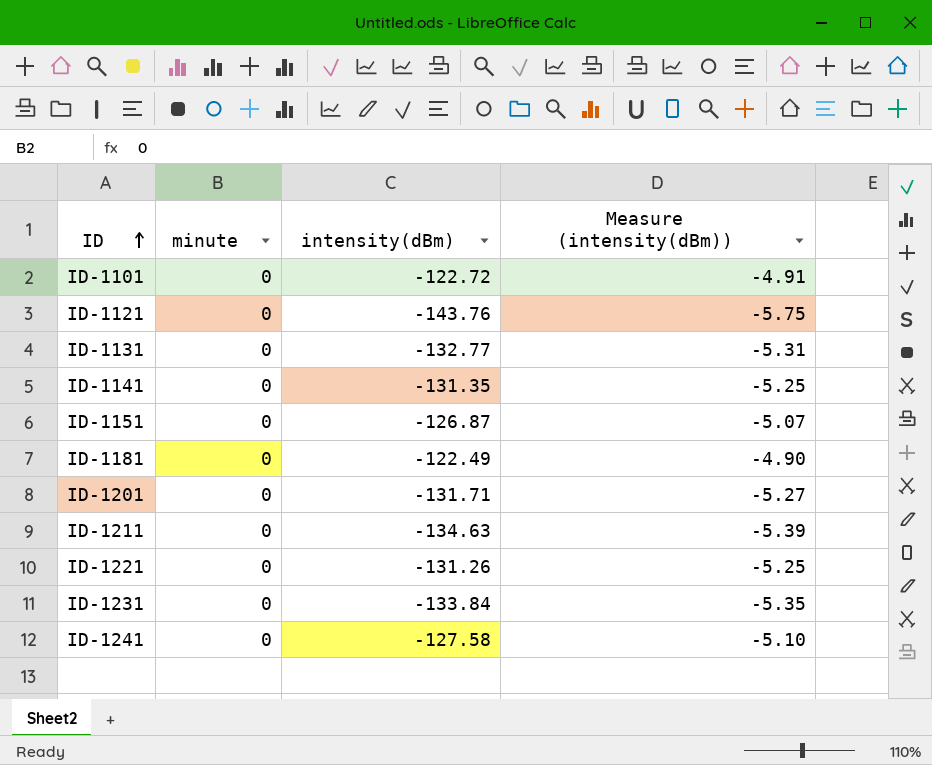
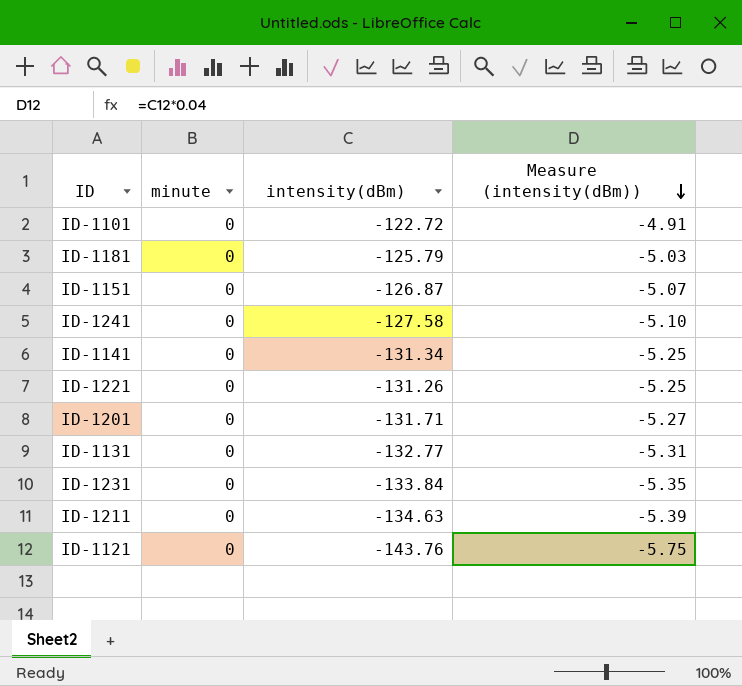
row order: ID ascending -> Measure (intensity(dBm)) descending
ID-1181 | intensity(dBm): -122.49 -> -125.79
ID-1181 | Measure (intensity(dBm)): -4.90 -> -5.03
ID-1141 | intensity(dBm): -131.35 -> -131.34

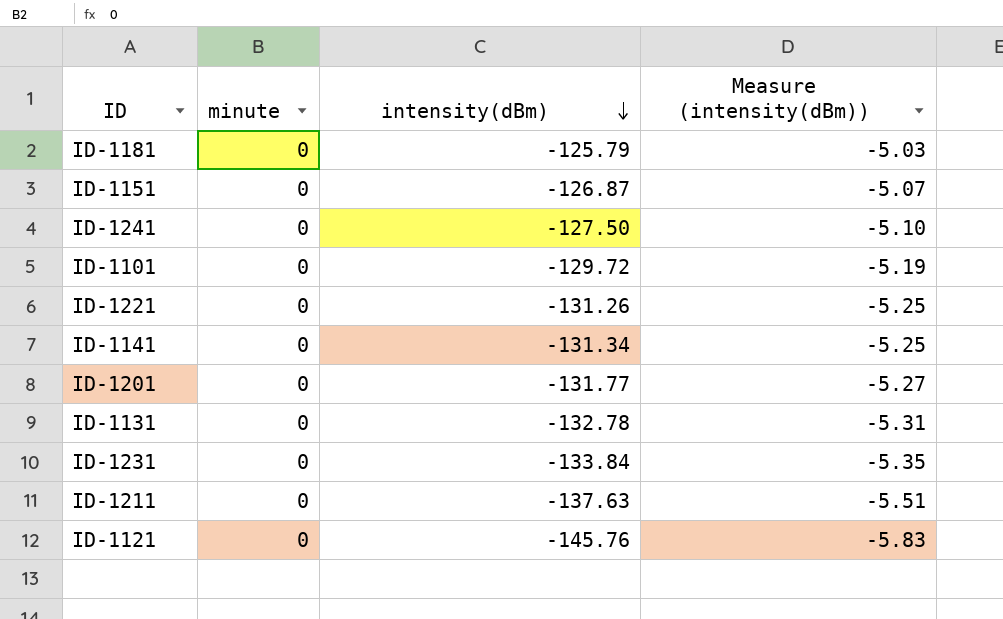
row order: Measure (intensity(dBm)) descending -> intensity(dBm) descending
ID-1241 | intensity(dBm): -127.58 -> -127.50
ID-1101 | intensity(dBm): -122.72 -> -129.72
ID-1101 | Measure (intensity(dBm)): -4.91 -> -5.19
ID-1201 | intensity(dBm): -131.71 -> -131.77
ID-1131 | intensity(dBm): -132.77 -> -132.78
ID-1211 | intensity(dBm): -134.63 -> -137.63
ID-1211 | Measure (intensity(dBm)): -5.39 -> -5.51
ID-1121 | intensity(dBm): -143.76 -> -145.76
ID-1121 | Measure (intensity(dBm)): -5.75 -> -5.83

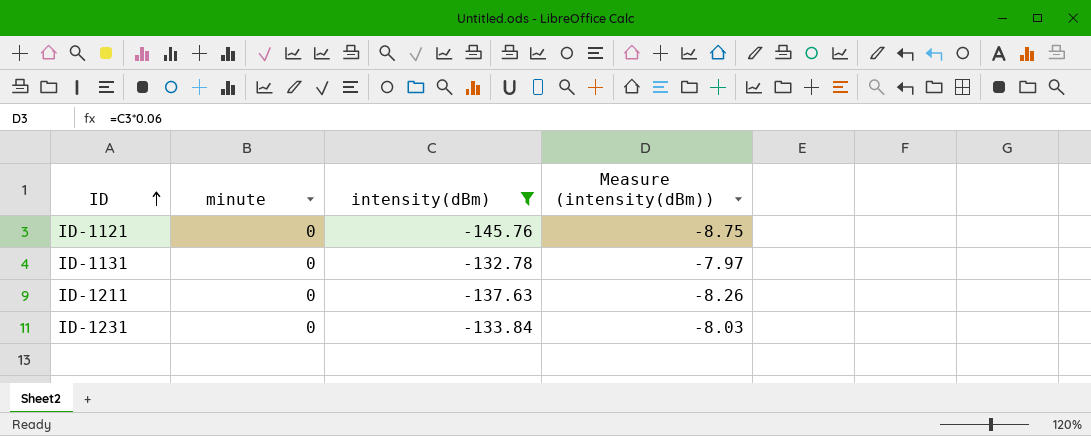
filter: none -> intensity(dBm) <= -132.78
row order: intensity(dBm) descending -> ID ascending
column Measure (intensity(dBm)) | formula: [intensity(dBm)] * 0.04 -> [intensity(dBm)] * 0.06

